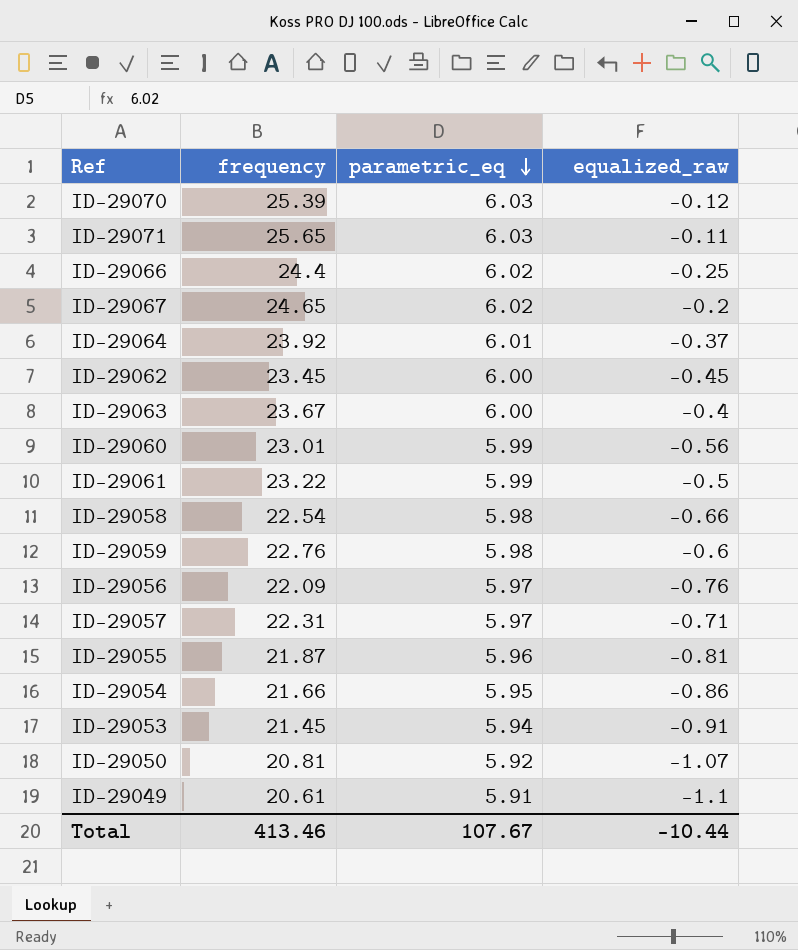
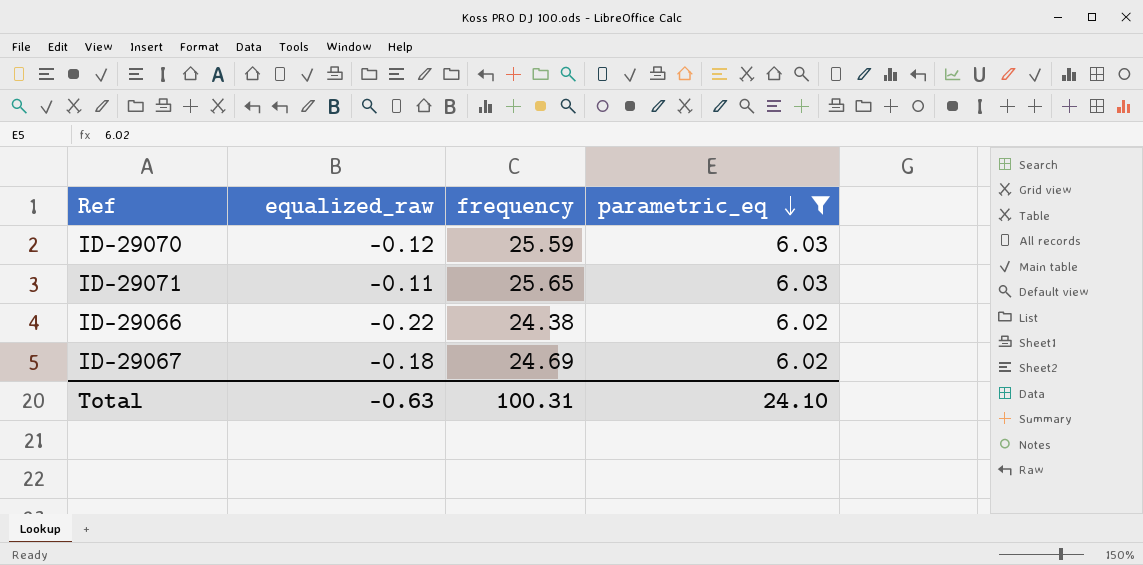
filter: none -> parametric_eq >= 6.02
column equalized_raw | position: 4 -> 2
ID-29070 | frequency: 25.39 -> 25.59
ID-29066 | equalized_raw: -0.25 -> -0.22
ID-29066 | frequency: 24.4 -> 24.38
ID-29067 | equalized_raw: -0.2 -> -0.18
ID-29067 | frequency: 24.65 -> 24.69
Total | equalized_raw: -10.44 -> -0.63
Total | frequency: 413.46 -> 100.31
Total | parametric_eq: 107.67 -> 24.10

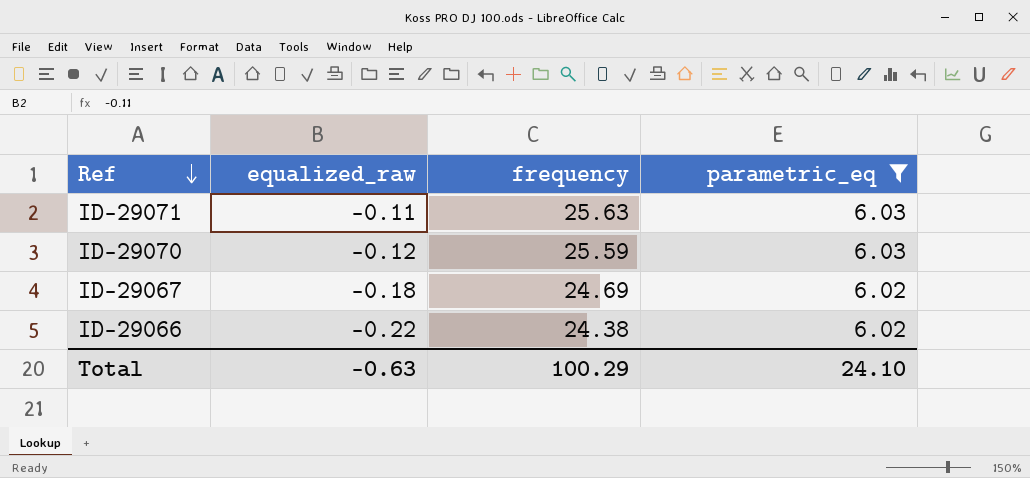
row order: parametric_eq descending -> Ref descending
ID-29071 | frequency: 25.65 -> 25.63
Total | frequency: 100.31 -> 100.29

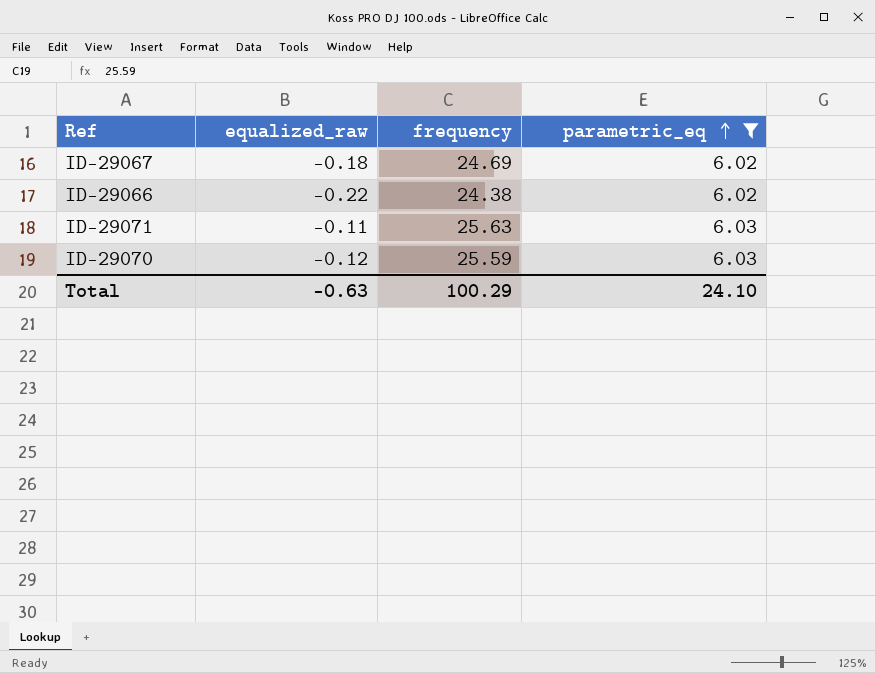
row order: Ref descending -> parametric_eq ascending

